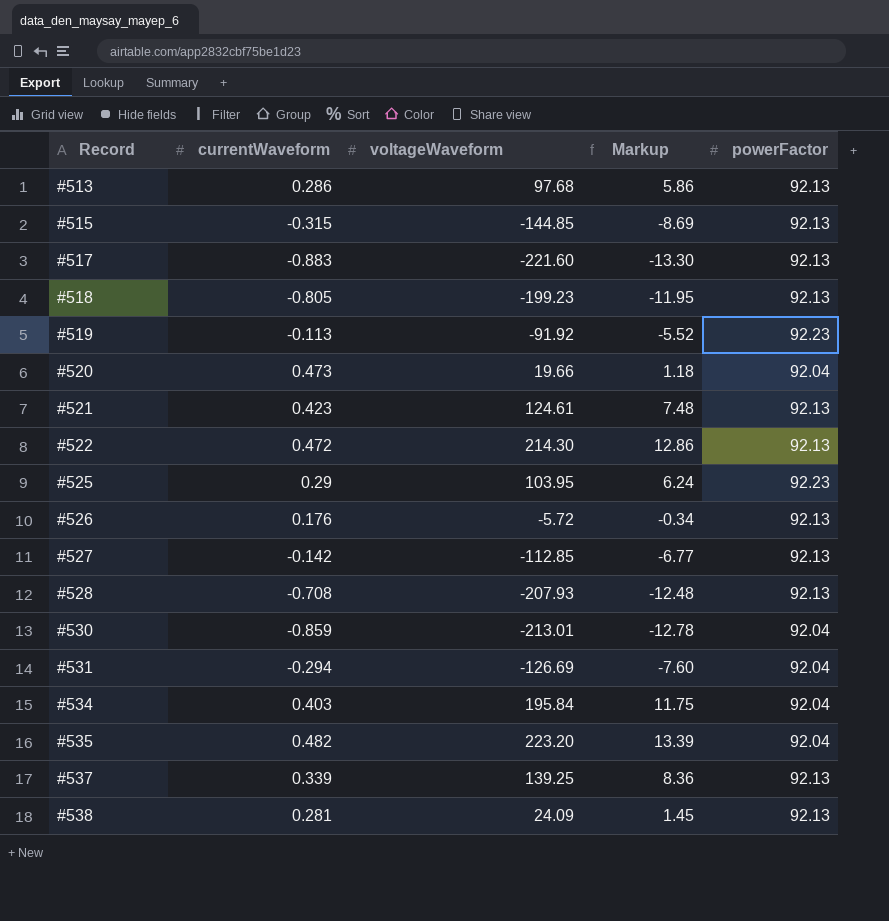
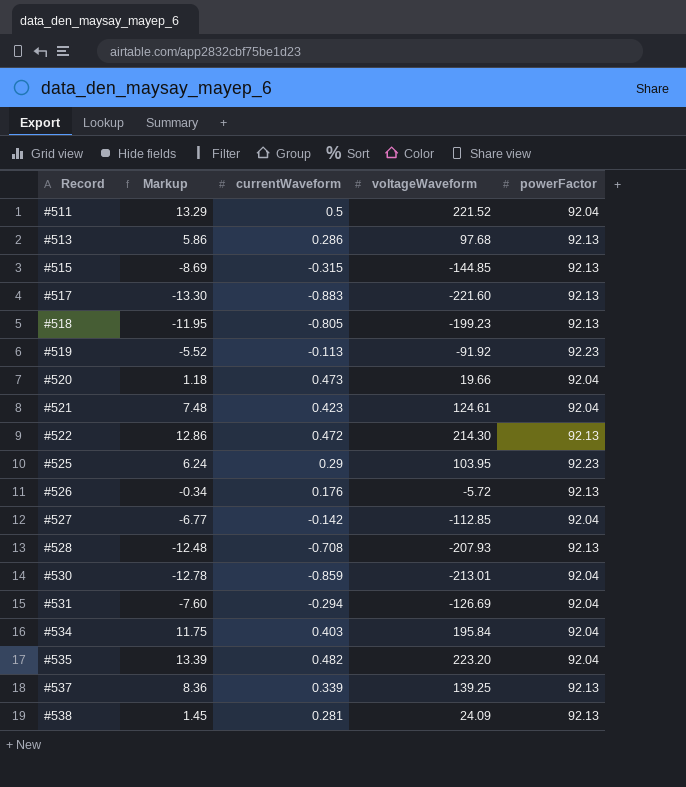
column Markup | position: 4 -> 2
row #511: none -> 13.29 | 0.5 | 221.52 | 92.04
#521 | powerFactor: 92.13 -> 92.04
#527 | powerFactor: 92.13 -> 92.04

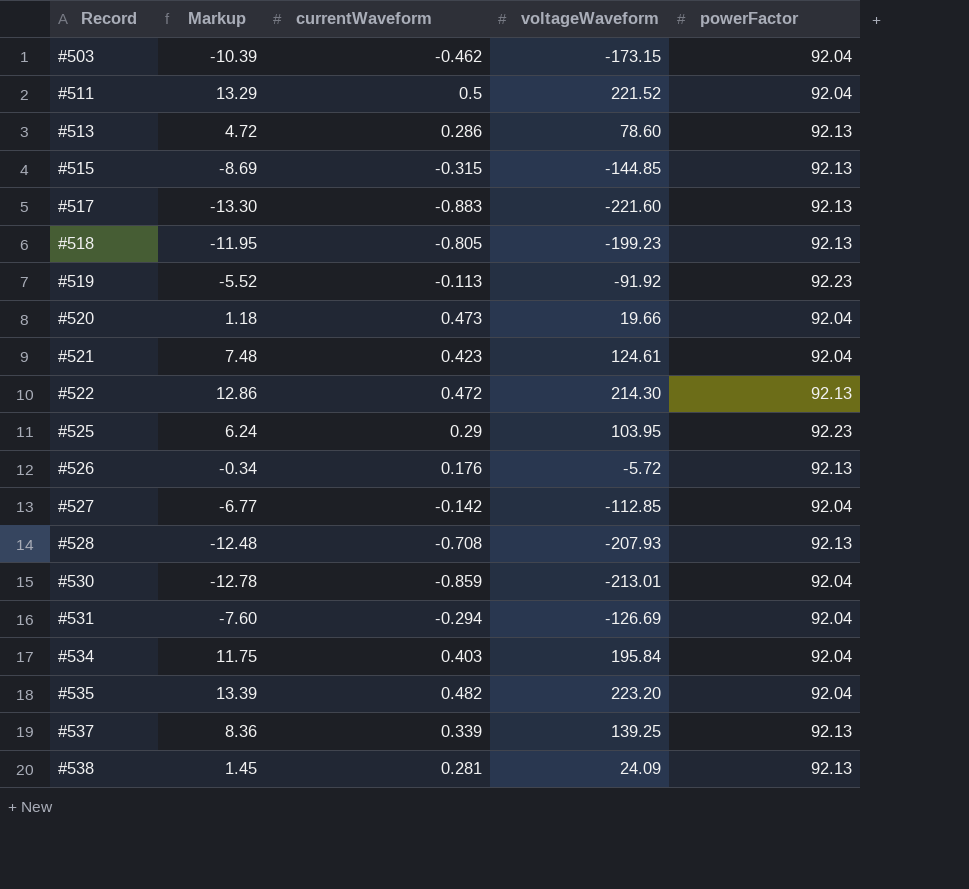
row #503: none -> -10.39 | -0.462 | -173.15 | 92.04
#513 | Markup: 5.86 -> 4.72
#513 | voltageWaveform: 97.68 -> 78.60

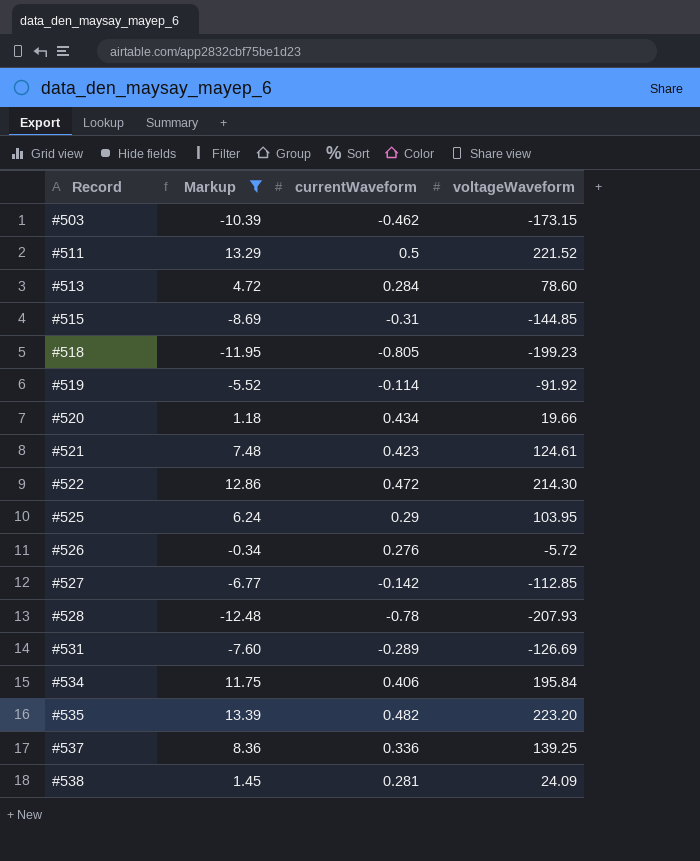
filter: none -> Markup >= -12.48
column powerFactor | position: 5 -> none
#513 | currentWaveform: 0.286 -> 0.284
#515 | currentWaveform: -0.315 -> -0.31
#519 | currentWaveform: -0.113 -> -0.114
#520 | currentWaveform: 0.473 -> 0.434
#526 | currentWaveform: 0.176 -> 0.276
#528 | currentWaveform: -0.708 -> -0.78
#531 | currentWaveform: -0.294 -> -0.289
#534 | currentWaveform: 0.403 -> 0.406
#537 | currentWaveform: 0.339 -> 0.336

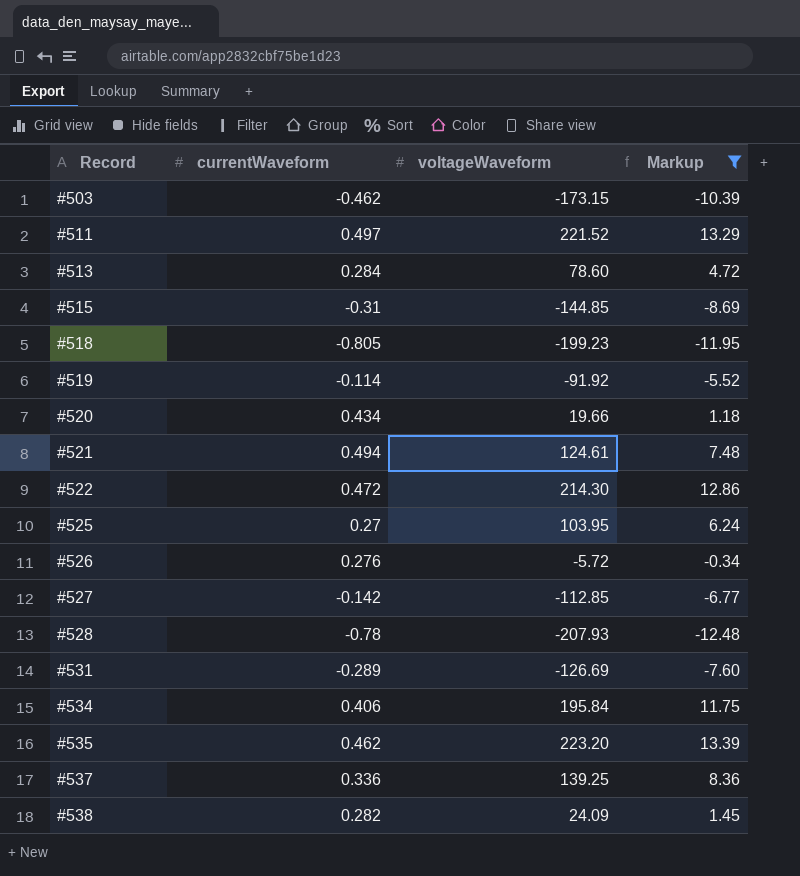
column Markup | position: 2 -> 4
#511 | currentWaveform: 0.5 -> 0.497
#521 | currentWaveform: 0.423 -> 0.494
#525 | currentWaveform: 0.29 -> 0.27
#535 | currentWaveform: 0.482 -> 0.462
#538 | currentWaveform: 0.281 -> 0.282

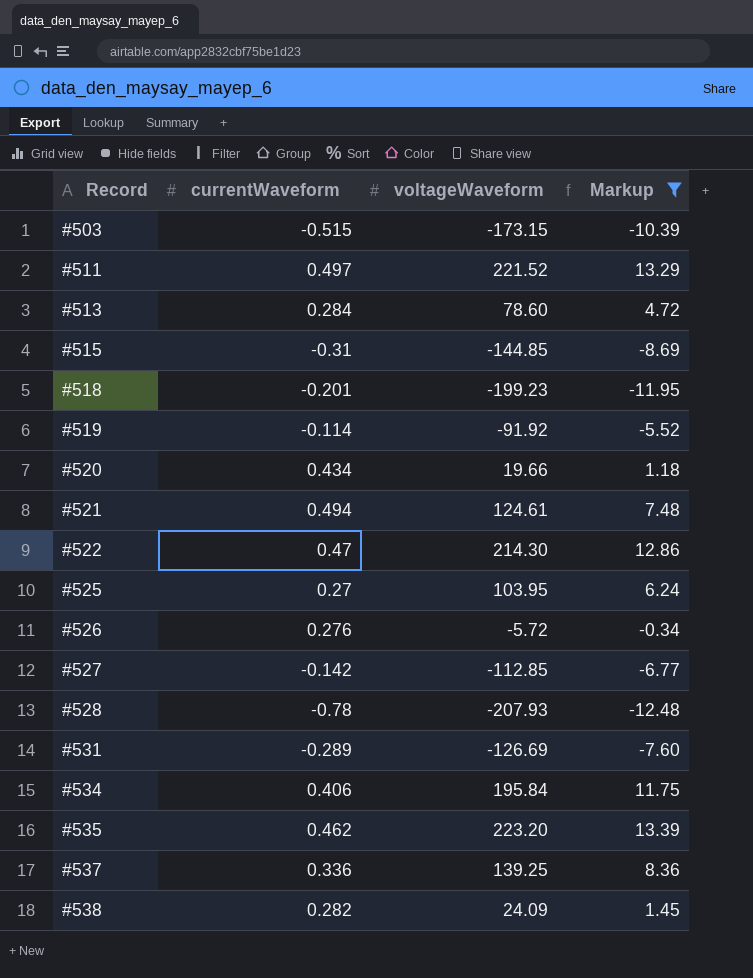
#503 | currentWaveform: -0.462 -> -0.515
#518 | currentWaveform: -0.805 -> -0.201
#522 | currentWaveform: 0.472 -> 0.47

